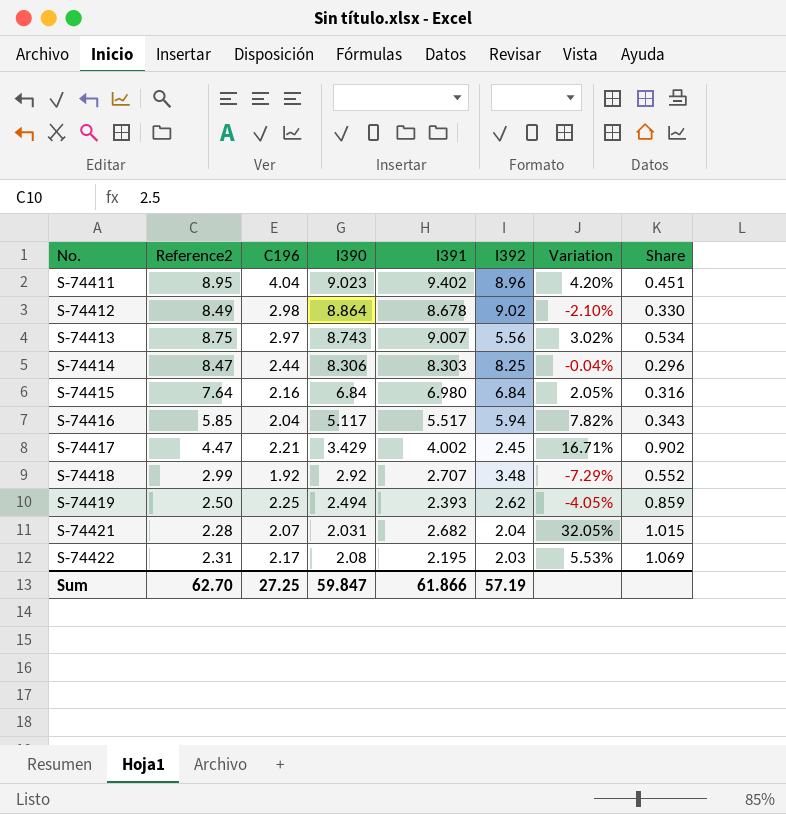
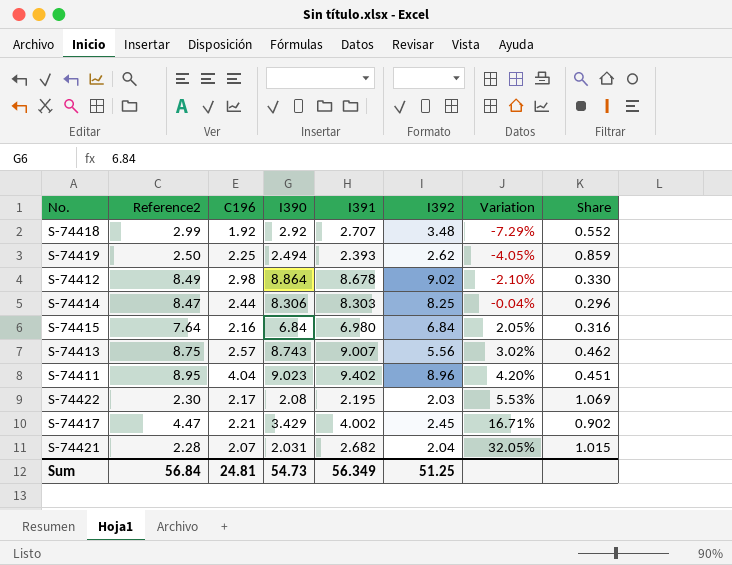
row order: No. ascending -> Variation ascending
row S-74416: 5.85 | 2.04 | 5.117 | 5.517 | 5.94 | 7.82% | 0.343 -> none
S-74413 | C196: 2.97 -> 2.57
S-74413 | Share: 0.534 -> 0.462
S-74422 | Reference2: 2.31 -> 2.30
Sum | Reference2: 62.70 -> 56.84
Sum | C196: 27.25 -> 24.81
Sum | I390: 59.847 -> 54.73
Sum | I391: 61.866 -> 56.349
Sum | I392: 57.19 -> 51.25

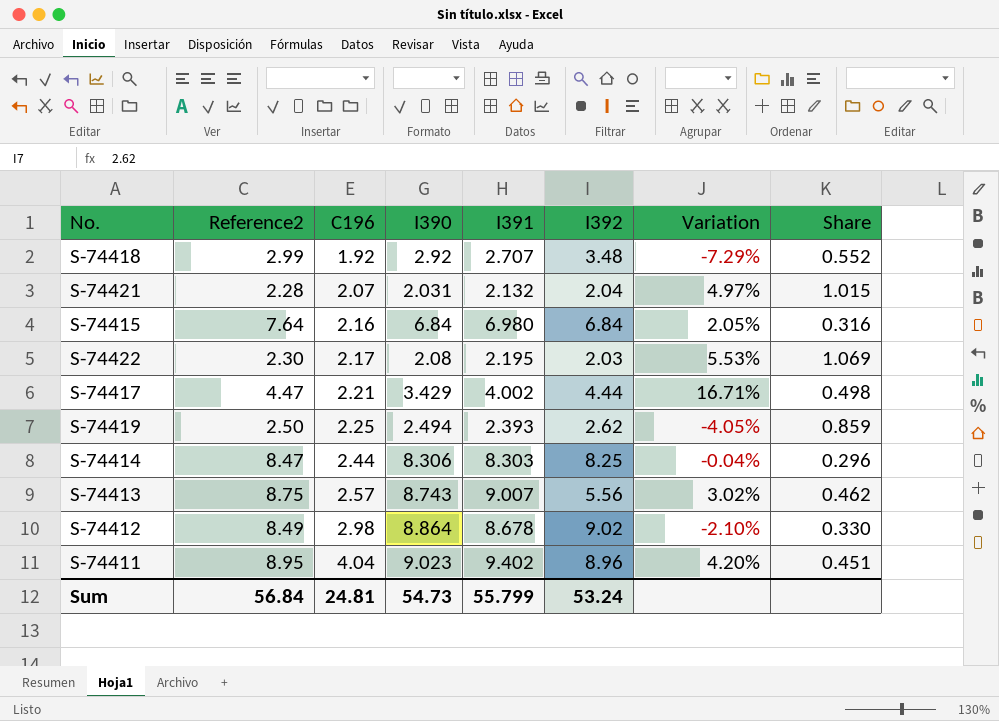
row order: Variation ascending -> C196 ascending
S-74421 | I391: 2.682 -> 2.132
S-74421 | Variation: 32.05% -> 4.97%
S-74417 | I392: 2.45 -> 4.44
S-74417 | Share: 0.902 -> 0.498
Sum | I391: 56.349 -> 55.799
Sum | I392: 51.25 -> 53.24

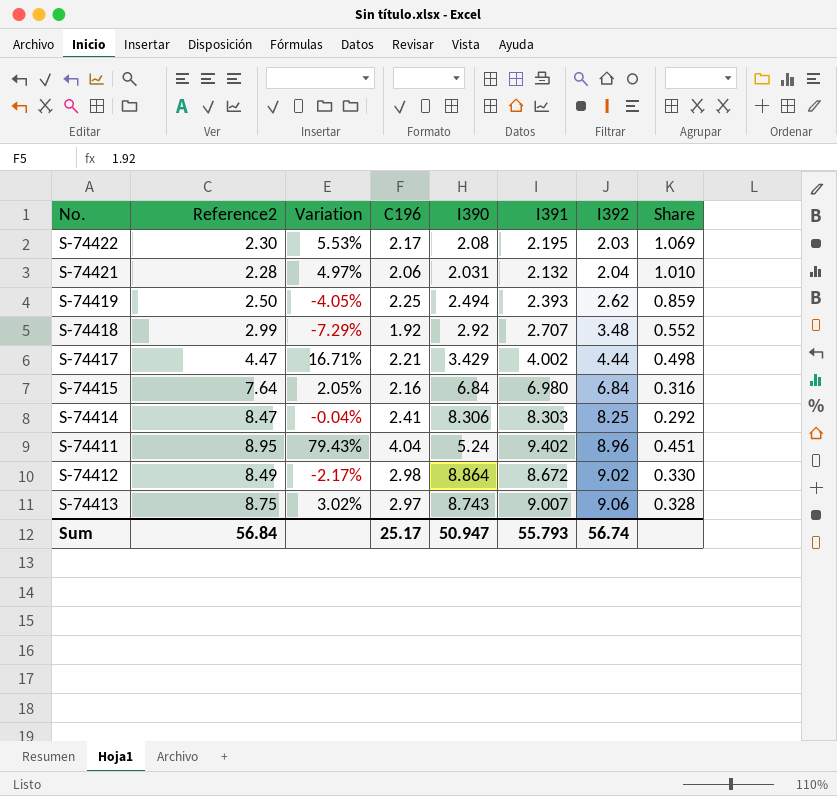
row order: C196 ascending -> I392 ascending
column Variation | position: 7 -> 3
S-74421 | C196: 2.07 -> 2.06
S-74421 | Share: 1.015 -> 1.010
S-74414 | C196: 2.44 -> 2.41
S-74414 | Share: 0.296 -> 0.292
S-74411 | Variation: 4.20% -> 79.43%
S-74411 | I390: 9.023 -> 5.24
S-74412 | Variation: -2.10% -> -2.17%
S-74412 | I391: 8.678 -> 8.672
S-74413 | C196: 2.57 -> 2.97
S-74413 | I392: 5.56 -> 9.06
S-74413 | Share: 0.462 -> 0.328
Sum | C196: 24.81 -> 25.17
Sum | I390: 54.73 -> 50.947
Sum | I391: 55.799 -> 55.793
Sum | I392: 53.24 -> 56.74

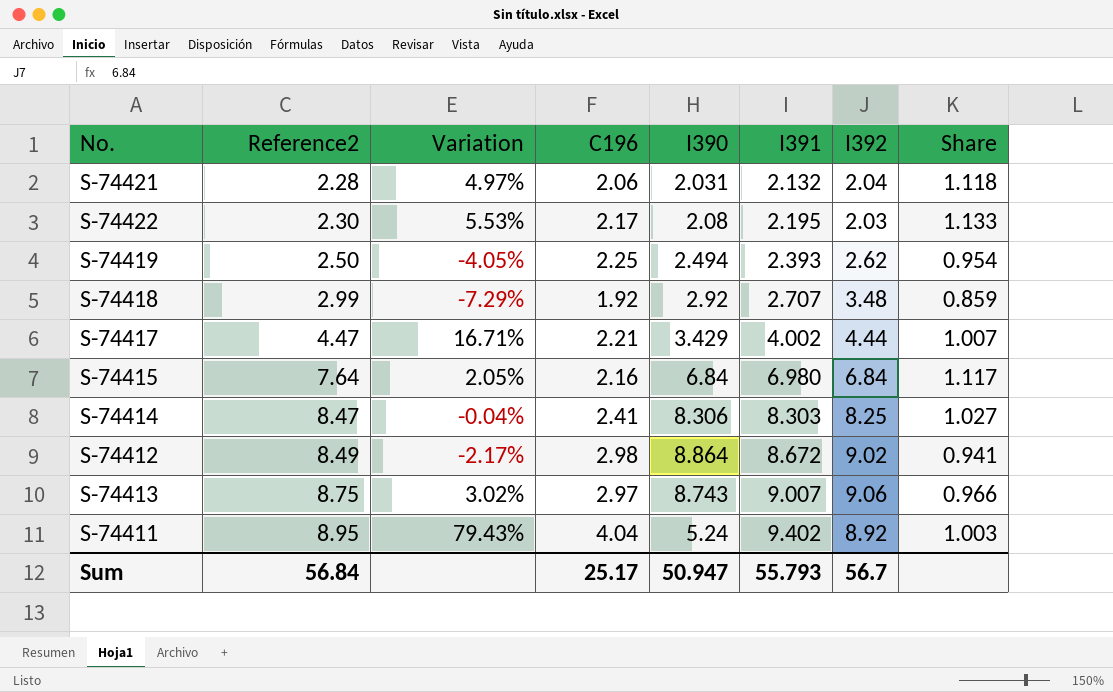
row order: I392 ascending -> Reference2 ascending
column Share | formula: [C196] / [I392] -> [Reference2] / [I392]
S-74411 | I392: 8.96 -> 8.92
Sum | I392: 56.74 -> 56.7

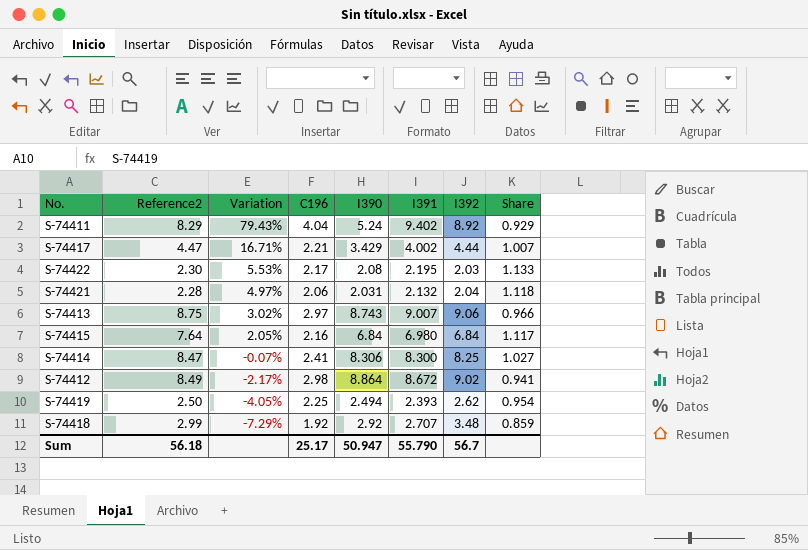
row order: Reference2 ascending -> Variation descending
S-74411 | Reference2: 8.95 -> 8.29
S-74411 | Share: 1.003 -> 0.929
S-74414 | Variation: -0.04% -> -0.07%
S-74414 | I391: 8.303 -> 8.300
Sum | Reference2: 56.84 -> 56.18
Sum | I391: 55.793 -> 55.790

